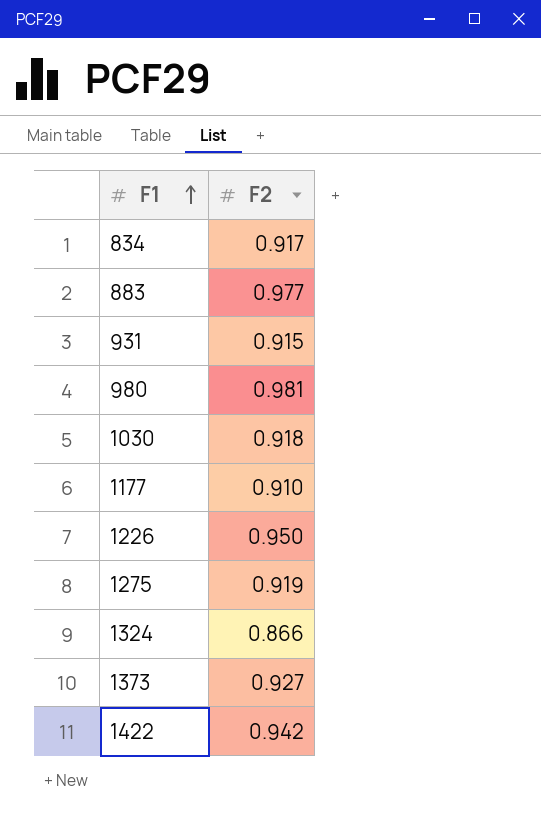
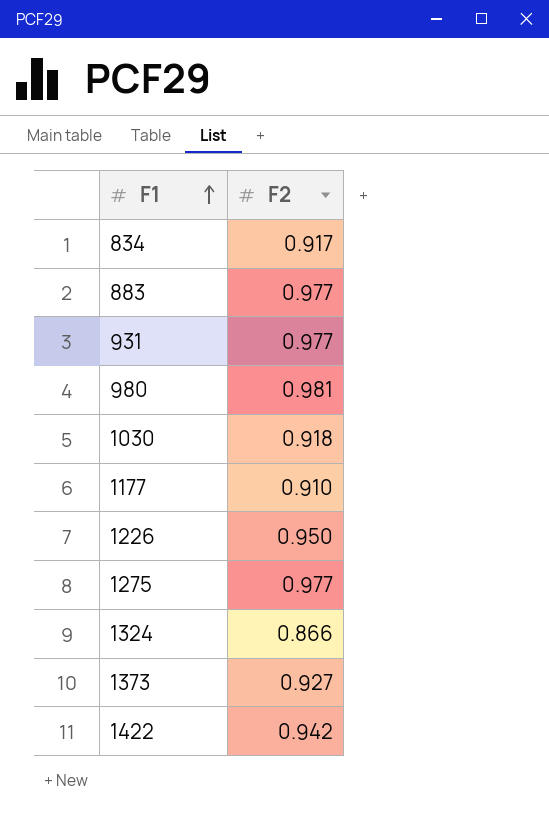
931 | F2: 0.915 -> 0.977
1275 | F2: 0.919 -> 0.977

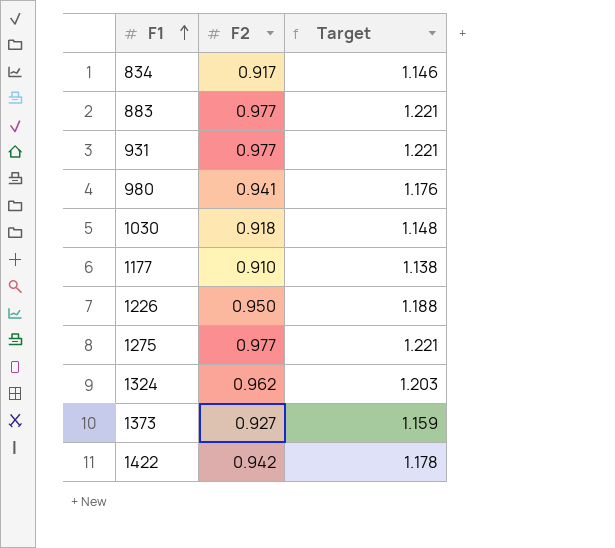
column Target | formula: none -> [F2] * 1.25
980 | F2: 0.981 -> 0.941
1324 | F2: 0.866 -> 0.962

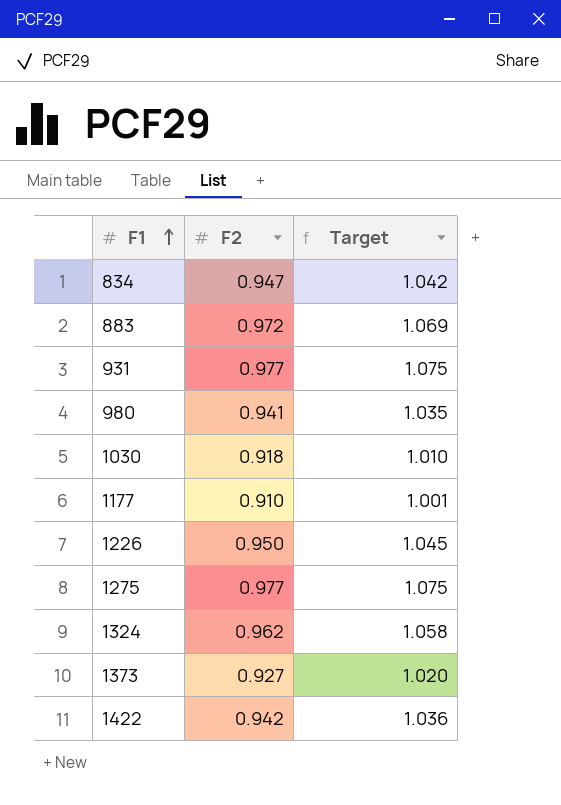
column Target | formula: [F2] * 1.25 -> [F2] * 1.1
834 | F2: 0.917 -> 0.947
883 | F2: 0.977 -> 0.972

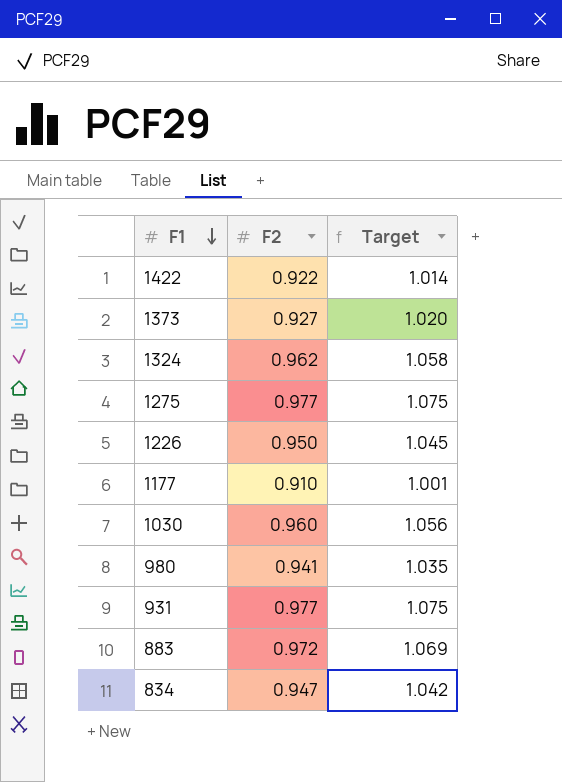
row order: F1 ascending -> F1 descending
1422 | F2: 0.942 -> 0.922
1422 | Target: 1.036 -> 1.014
1030 | F2: 0.918 -> 0.960
1030 | Target: 1.010 -> 1.056

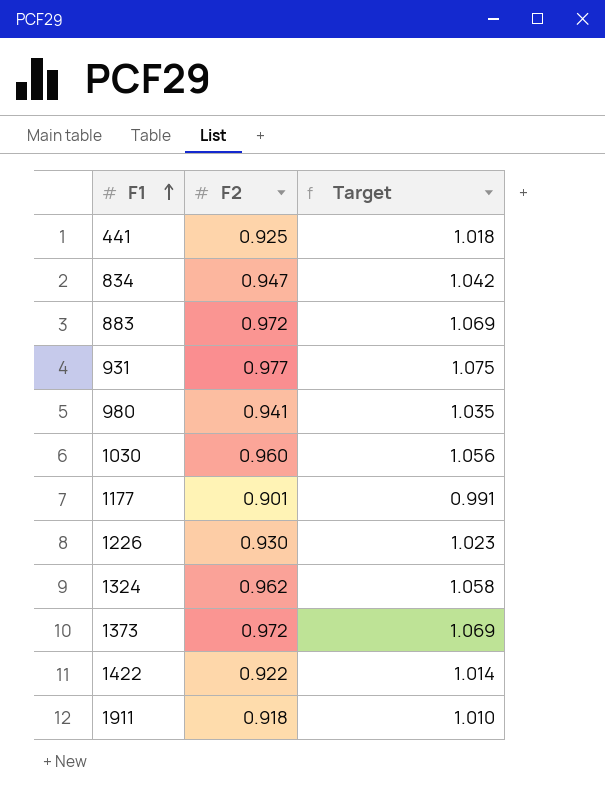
row order: F1 descending -> F1 ascending
row 1275: 0.977 | 1.075 -> none
row 441: none -> 0.925 | 1.018
1177 | F2: 0.910 -> 0.901
1177 | Target: 1.001 -> 0.991
1226 | F2: 0.950 -> 0.930
1226 | Target: 1.045 -> 1.023
1373 | F2: 0.927 -> 0.972
1373 | Target: 1.020 -> 1.069
row 1911: none -> 0.918 | 1.010

